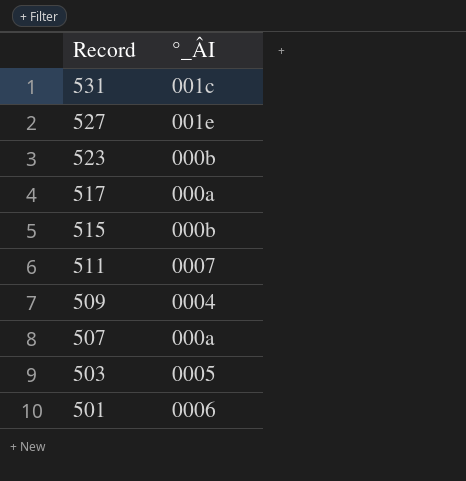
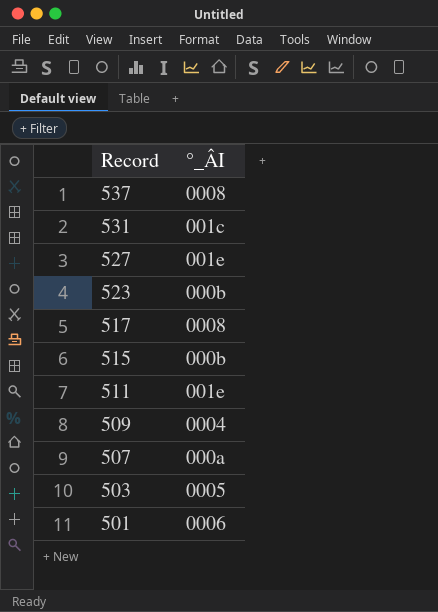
row 537: none -> 0008
517 | °_ÂI: 000a -> 0008
511 | °_ÂI: 0007 -> 001e

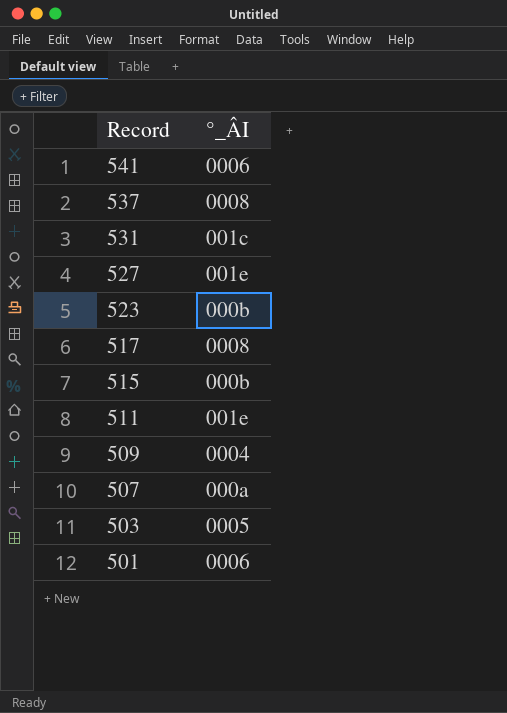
row 541: none -> 0006

